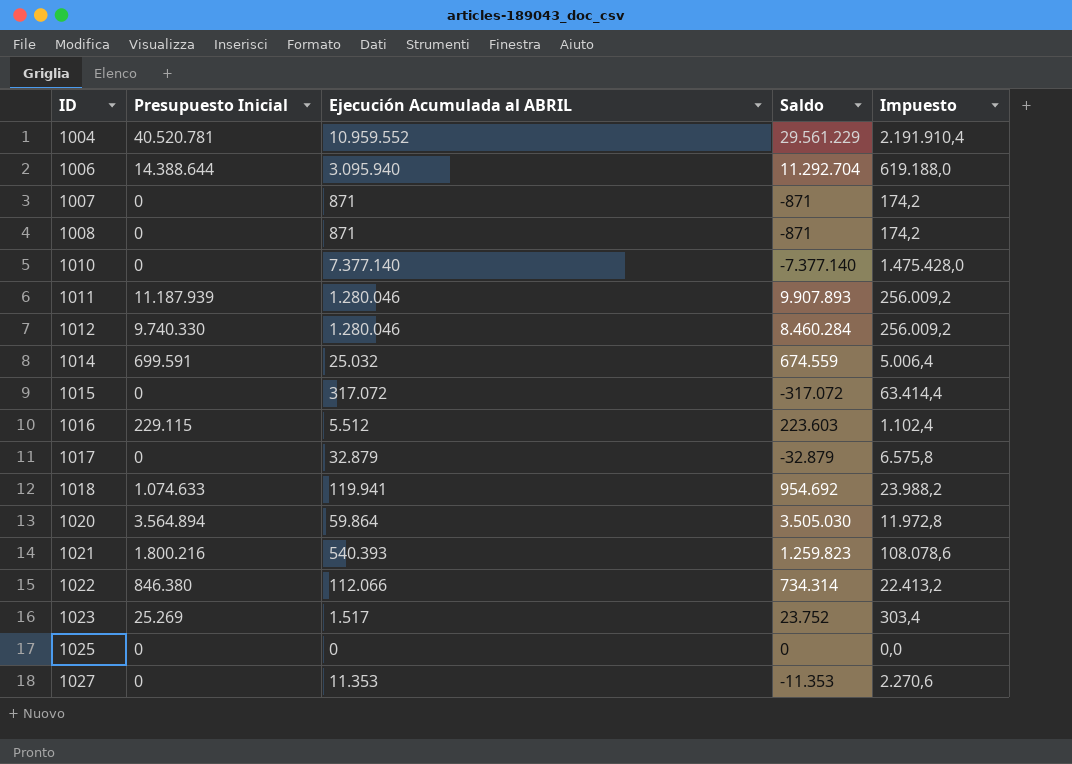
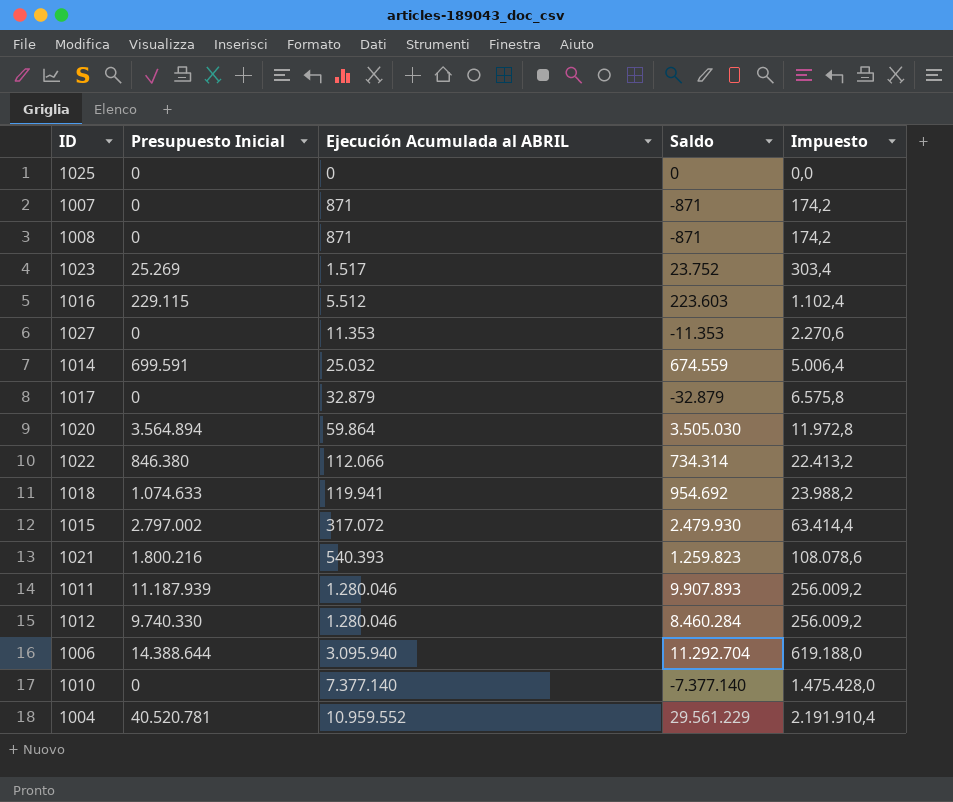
row order: ID ascending -> Ejecución Acumulada al ABRIL ascending
1015 | Presupuesto Inicial: 0 -> 2.797.002
1015 | Saldo: -317.072 -> 2.479.930

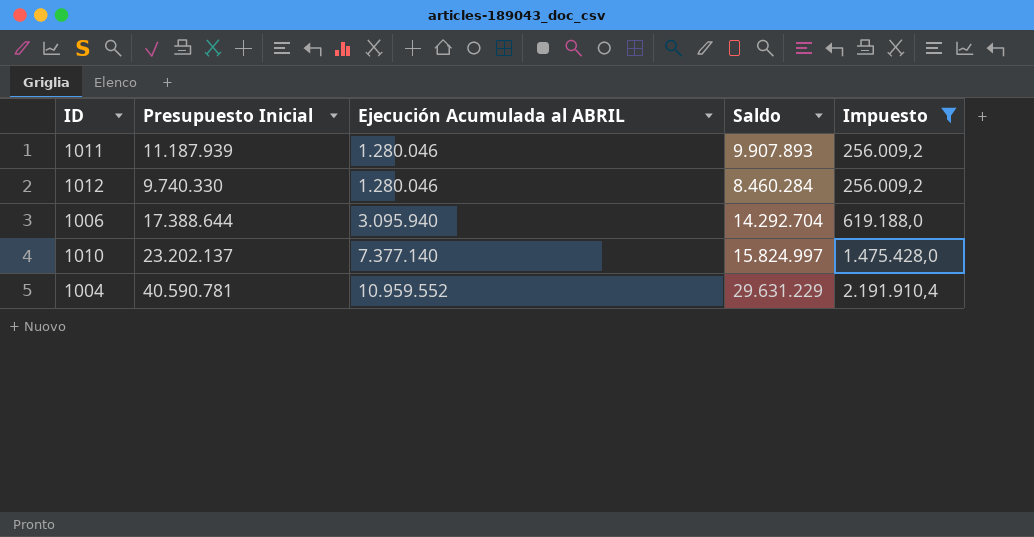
filter: none -> Impuesto >= 256.009,2
1006 | Presupuesto Inicial: 14.388.644 -> 17.388.644
1006 | Saldo: 11.292.704 -> 14.292.704
1010 | Presupuesto Inicial: 0 -> 23.202.137
1010 | Saldo: -7.377.140 -> 15.824.997
1004 | Presupuesto Inicial: 40.520.781 -> 40.590.781
1004 | Saldo: 29.561.229 -> 29.631.229

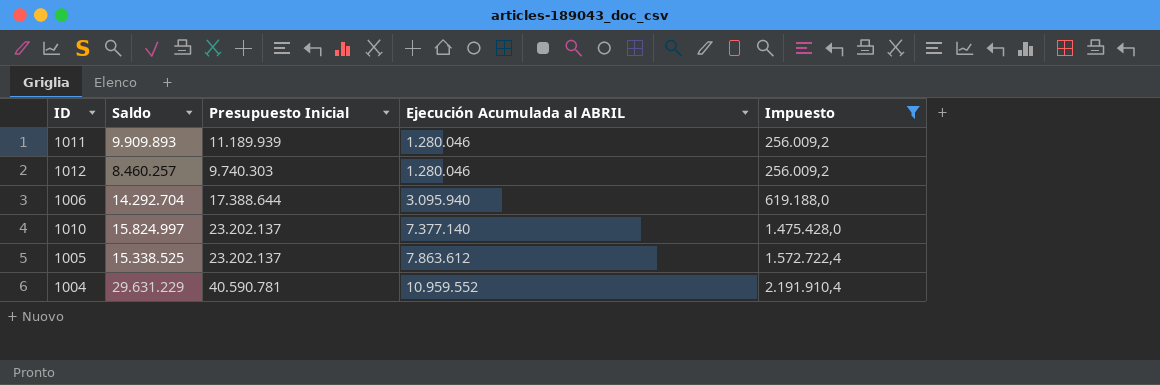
column Saldo | position: 4 -> 2
1011 | Saldo: 9.907.893 -> 9.909.893
1011 | Presupuesto Inicial: 11.187.939 -> 11.189.939
1012 | Saldo: 8.460.284 -> 8.460.257
1012 | Presupuesto Inicial: 9.740.330 -> 9.740.303
row 1005: none -> 15.338.525 | 23.202.137 | 7.863.612 | 1.572.722,4

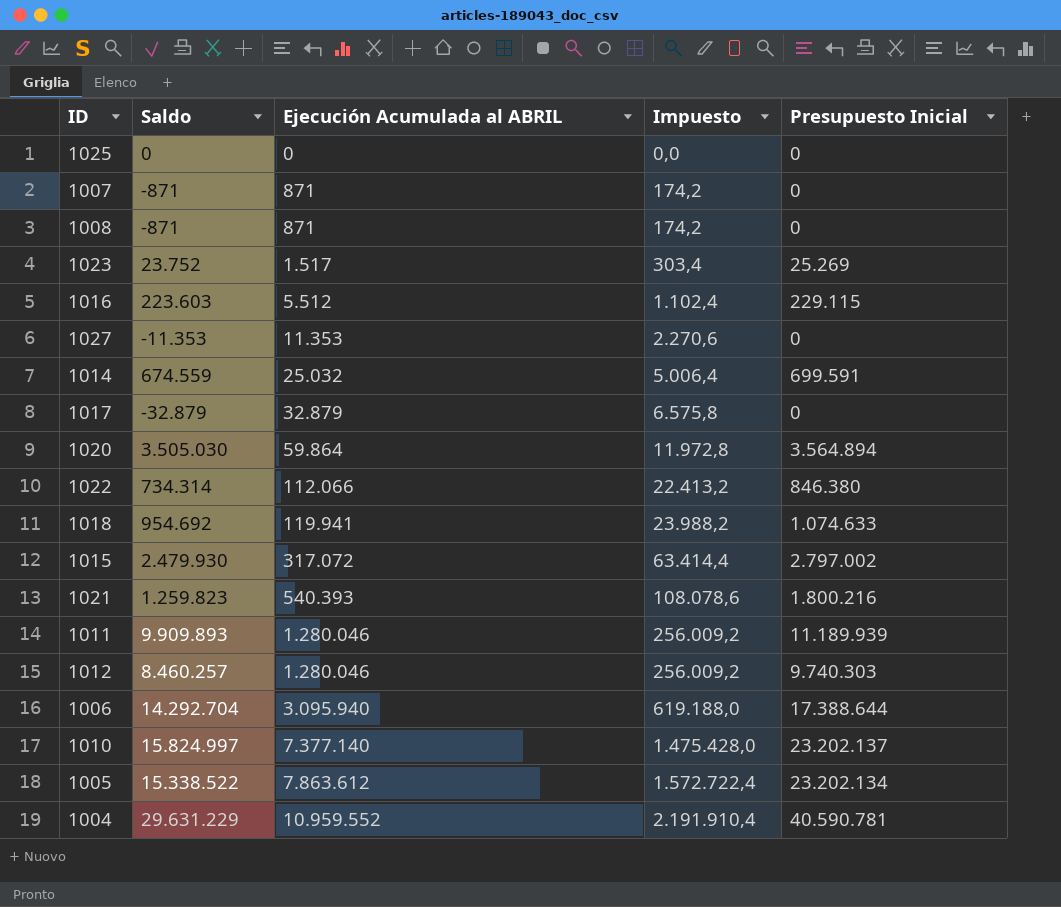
filter: Impuesto >= 256.009,2 -> none
column Presupuesto Inicial | position: 3 -> 5
1005 | Saldo: 15.338.525 -> 15.338.522
1005 | Presupuesto Inicial: 23.202.137 -> 23.202.134

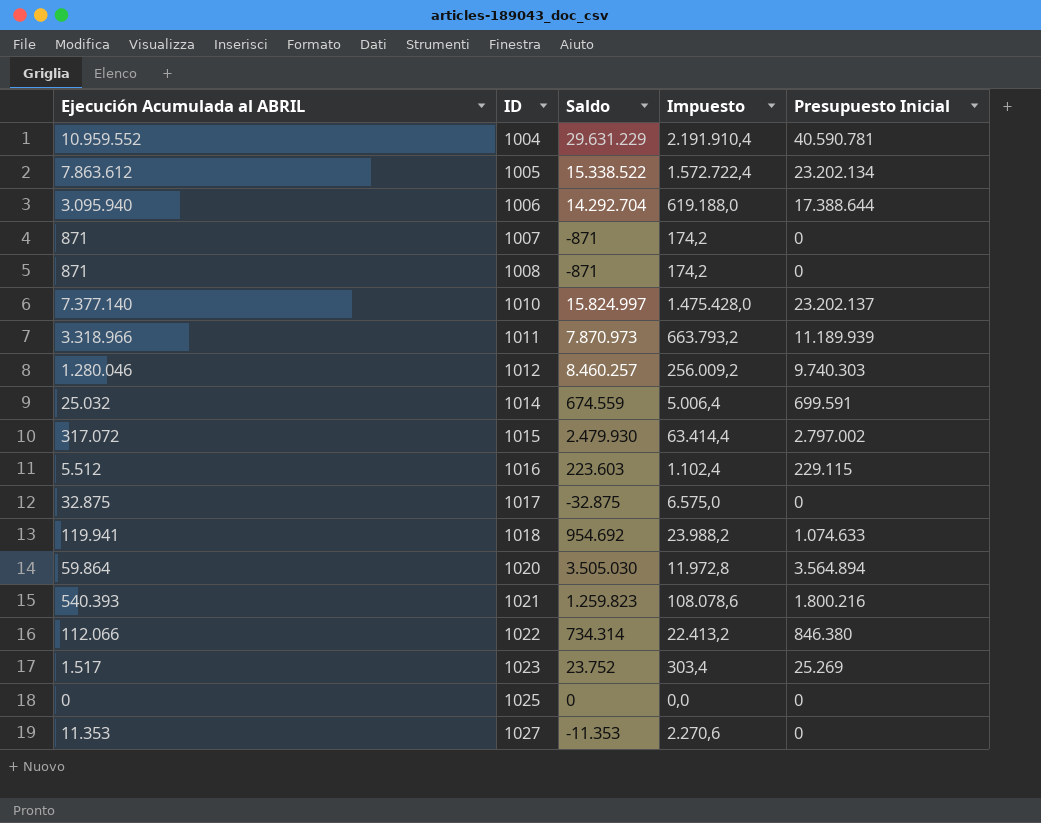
row order: Ejecución Acumulada al ABRIL ascending -> ID ascending
column Ejecución Acumulada al ABRIL | position: 3 -> 1
1011 | Ejecución Acumulada al ABRIL: 1.280.046 -> 3.318.966
1011 | Saldo: 9.909.893 -> 7.870.973
1011 | Impuesto: 256.009,2 -> 663.793,2
1017 | Ejecución Acumulada al ABRIL: 32.879 -> 32.875
1017 | Saldo: -32.879 -> -32.875
1017 | Impuesto: 6.575,8 -> 6.575,0

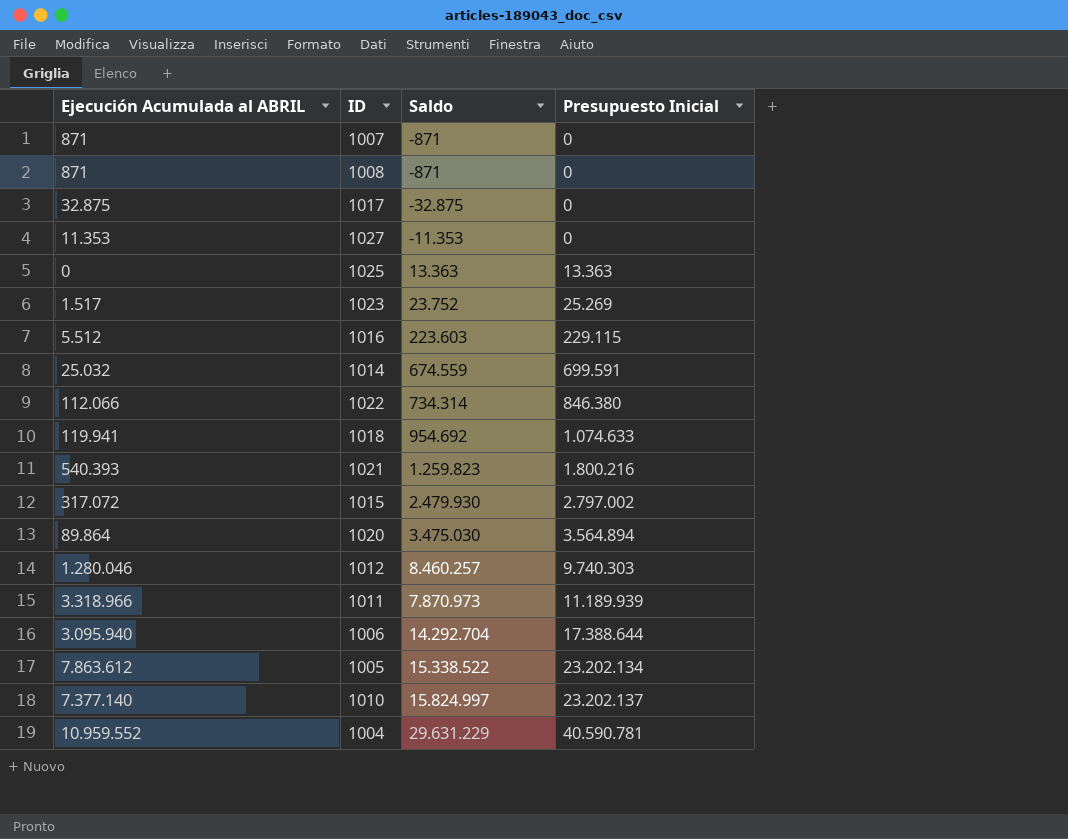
row order: ID ascending -> Presupuesto Inicial ascending
column Impuesto | formula: [Ejecución Acumulada al ABRIL] * 0,2 -> none
1025 | Saldo: 0 -> 13.363
1025 | Presupuesto Inicial: 0 -> 13.363
1020 | Ejecución Acumulada al ABRIL: 59.864 -> 89.864
1020 | Saldo: 3.505.030 -> 3.475.030

